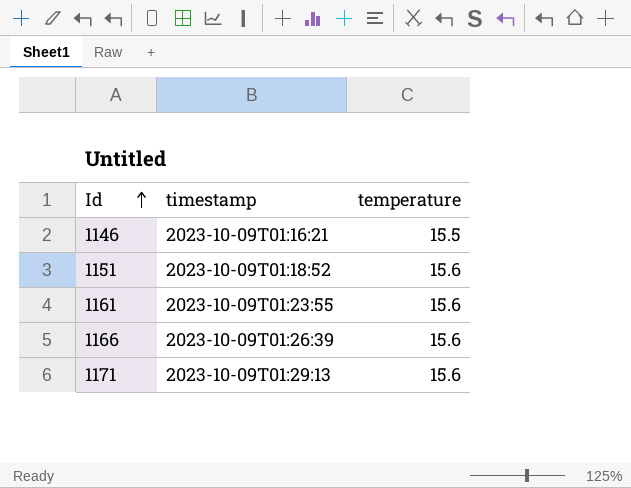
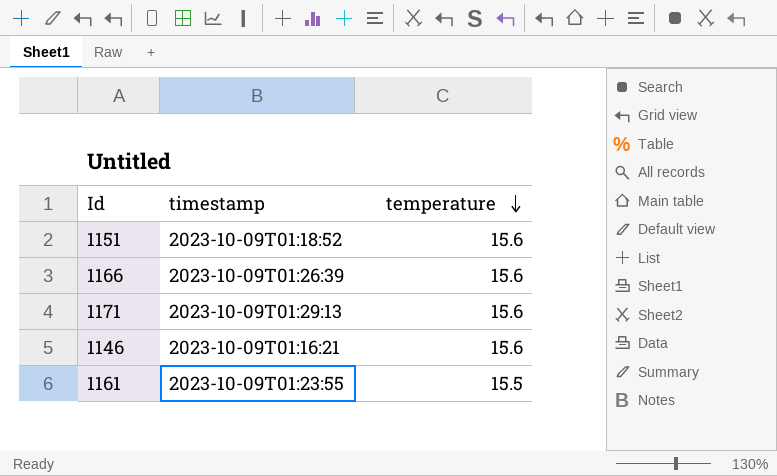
row order: Id ascending -> temperature descending
1146 | temperature: 15.5 -> 15.6
1161 | temperature: 15.6 -> 15.5

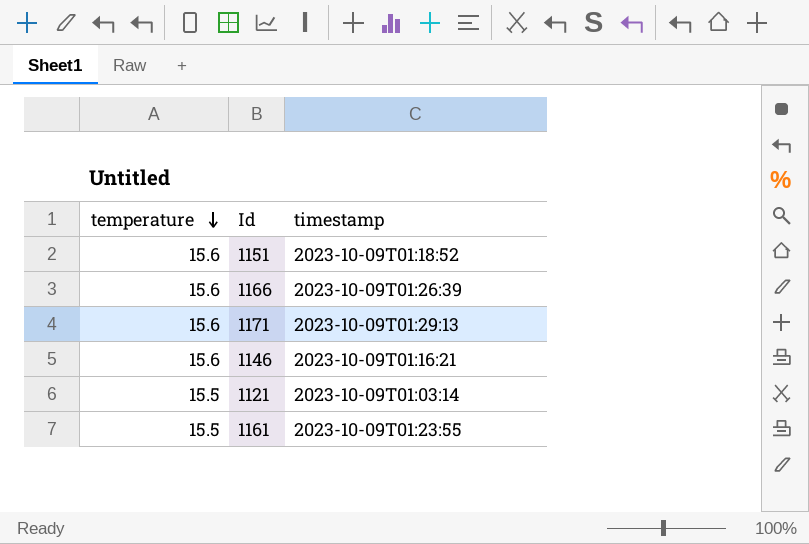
column temperature | position: 3 -> 1
row 1121: none -> 15.5 | 2023-10-09T01:03:14

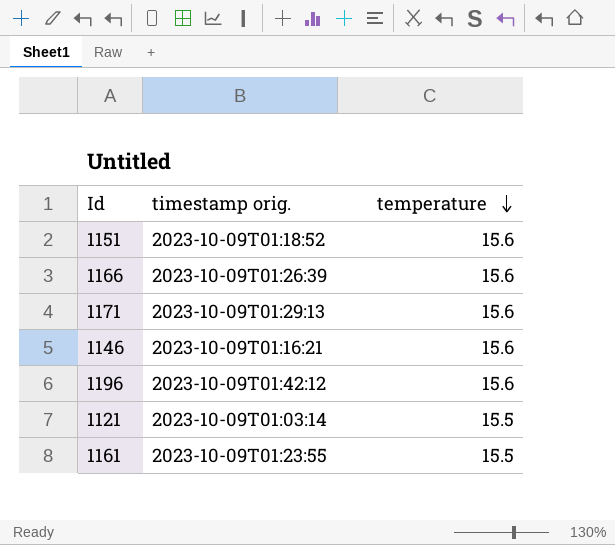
column name: timestamp -> timestamp orig.
column temperature | position: 1 -> 3
row 1196: none -> 2023-10-09T01:42:12 | 15.6

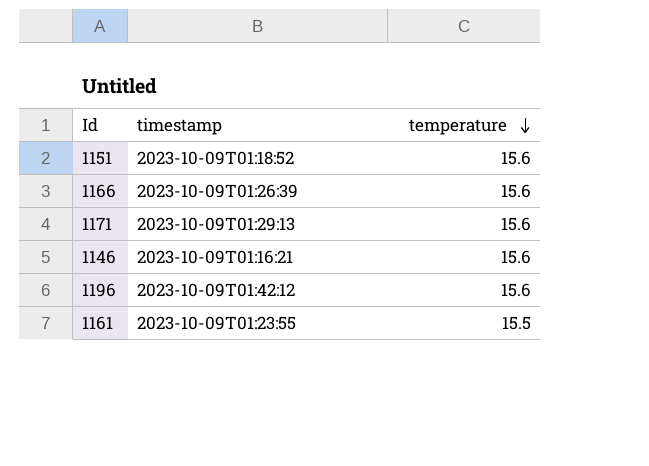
column name: timestamp orig. -> timestamp
row 1121: 2023-10-09T01:03:14 | 15.5 -> none

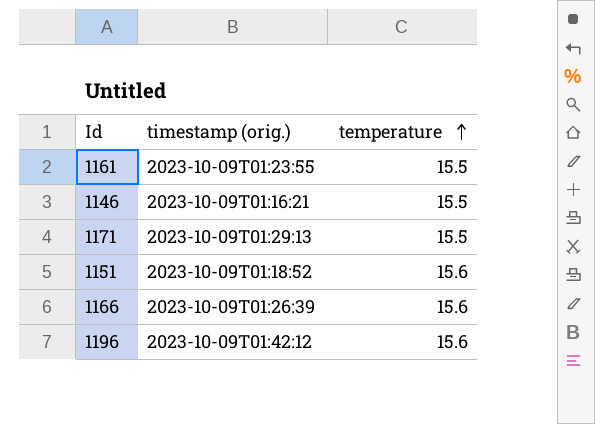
row order: temperature descending -> temperature ascending
column name: timestamp -> timestamp (orig.)
1146 | temperature: 15.6 -> 15.5
1171 | temperature: 15.6 -> 15.5

